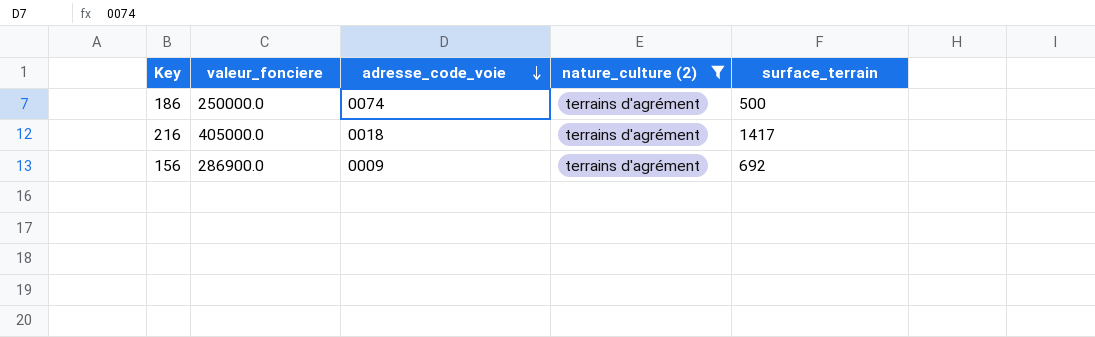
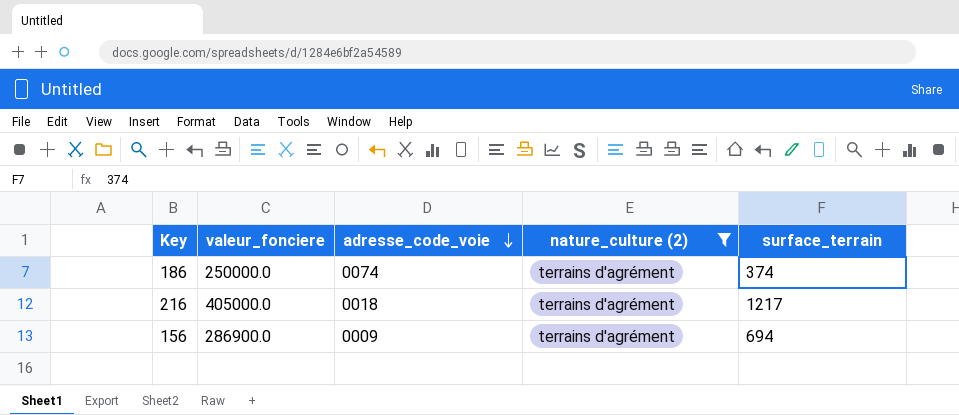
186 | surface_terrain: 500 -> 374
216 | surface_terrain: 1417 -> 1217
156 | surface_terrain: 692 -> 694

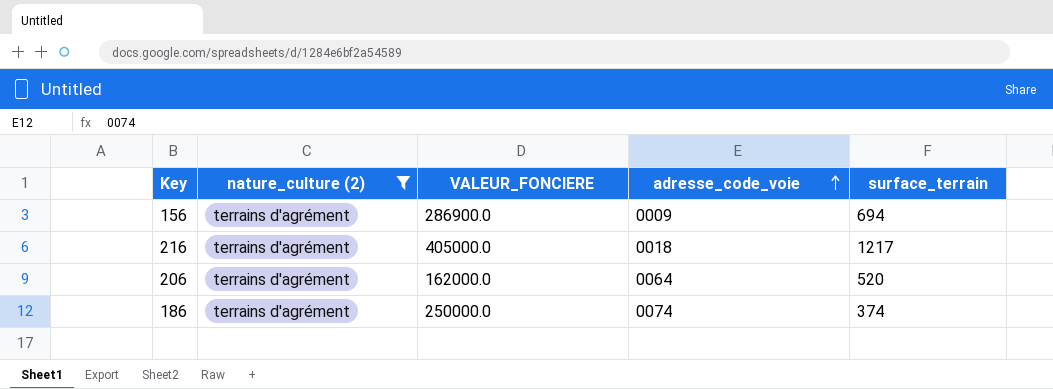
row order: adresse_code_voie descending -> adresse_code_voie ascending
column nature_culture (2) | position: 4 -> 2
column name: valeur_fonciere -> VALEUR_FONCIERE
row 206: none -> terrains d'agrément | 162000.0 | 0064 | 520

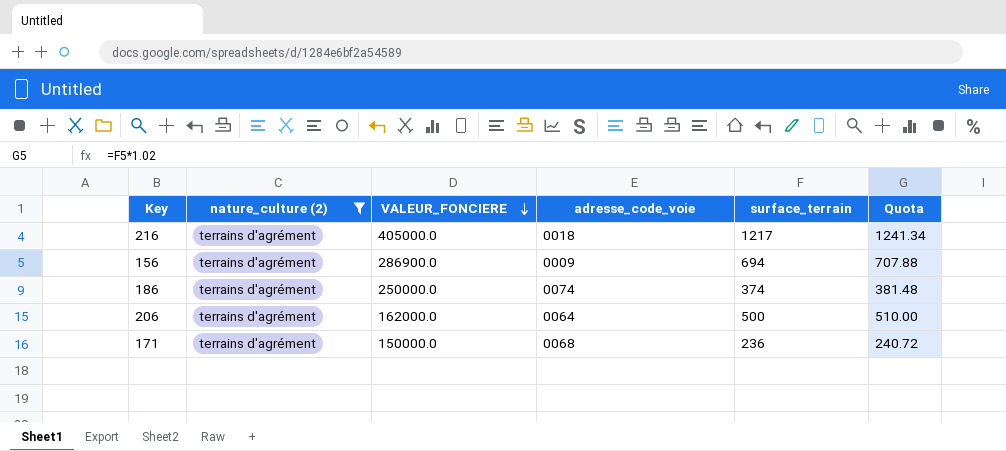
row order: adresse_code_voie ascending -> VALEUR_FONCIERE descending
column Quota | formula: none -> [surface_terrain] * 1.02
206 | surface_terrain: 520 -> 500
row 171: none -> terrains d'agrément | 150000.0 | 0068 | 236 | 240.72

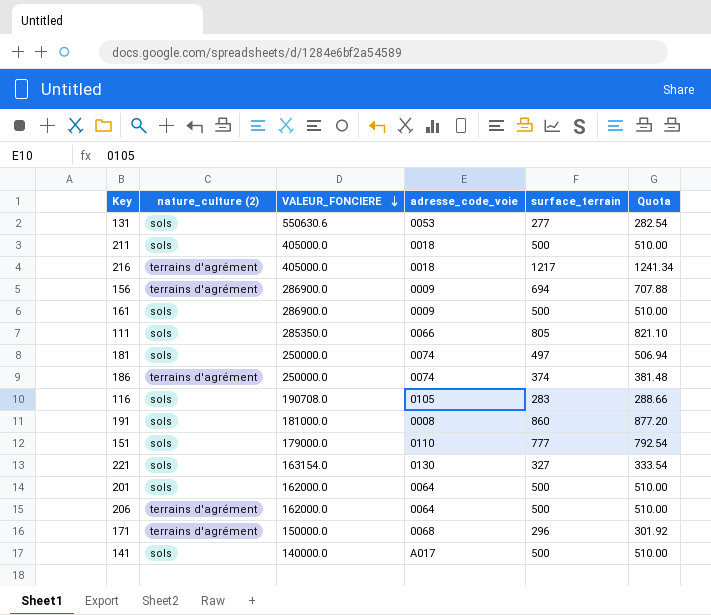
filter: nature_culture (2) = terrains d'agrément -> none
171 | surface_terrain: 236 -> 296
171 | Quota: 240.72 -> 301.92

